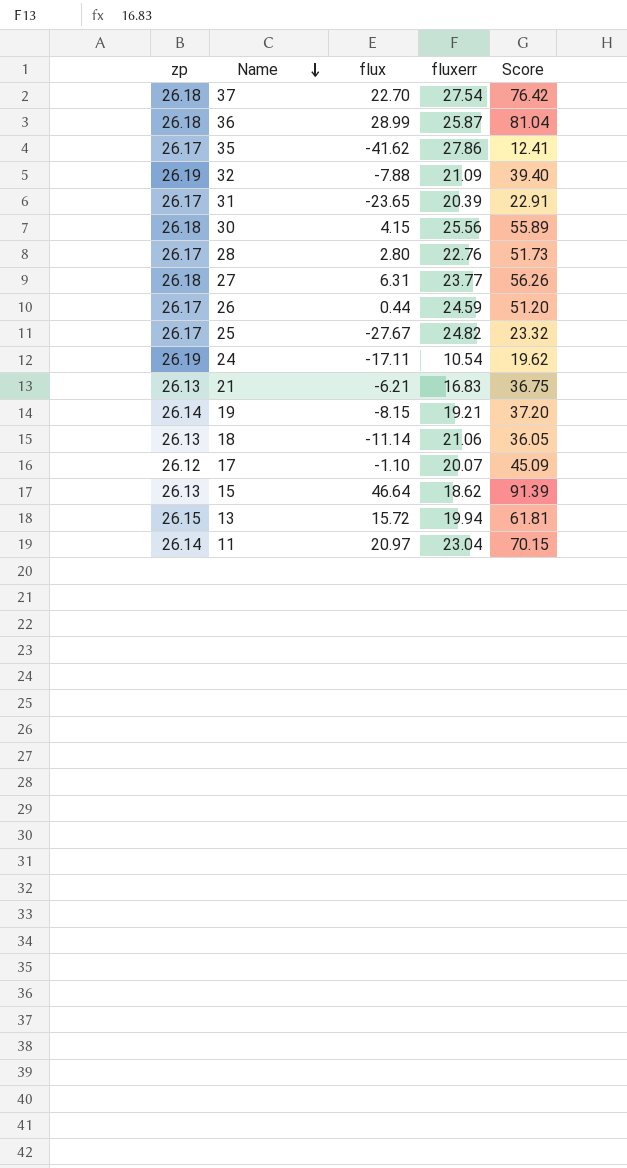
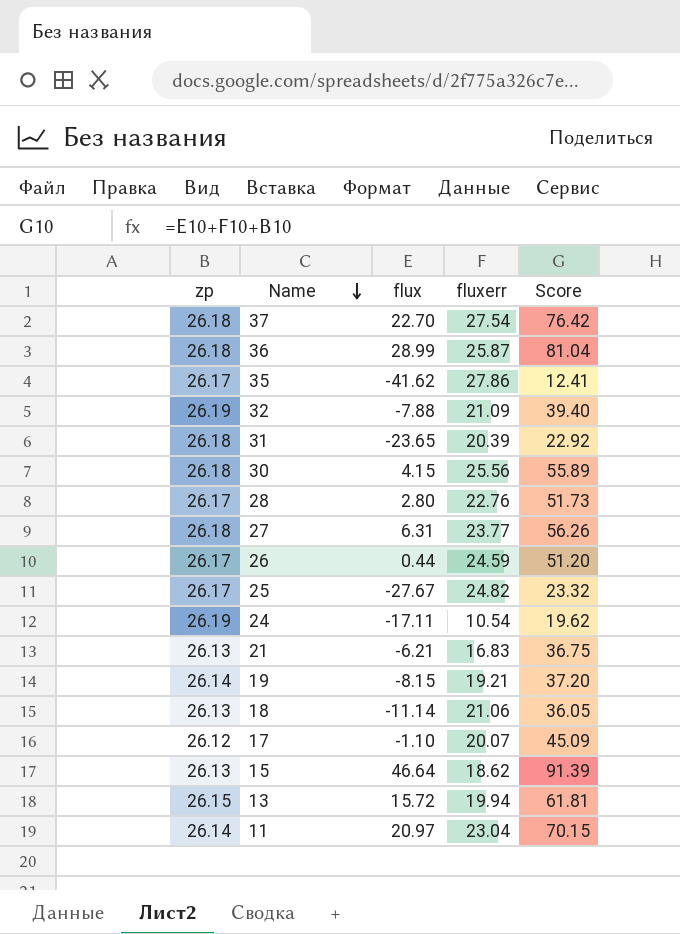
31 | zp: 26.17 -> 26.18
31 | Score: 22.91 -> 22.92

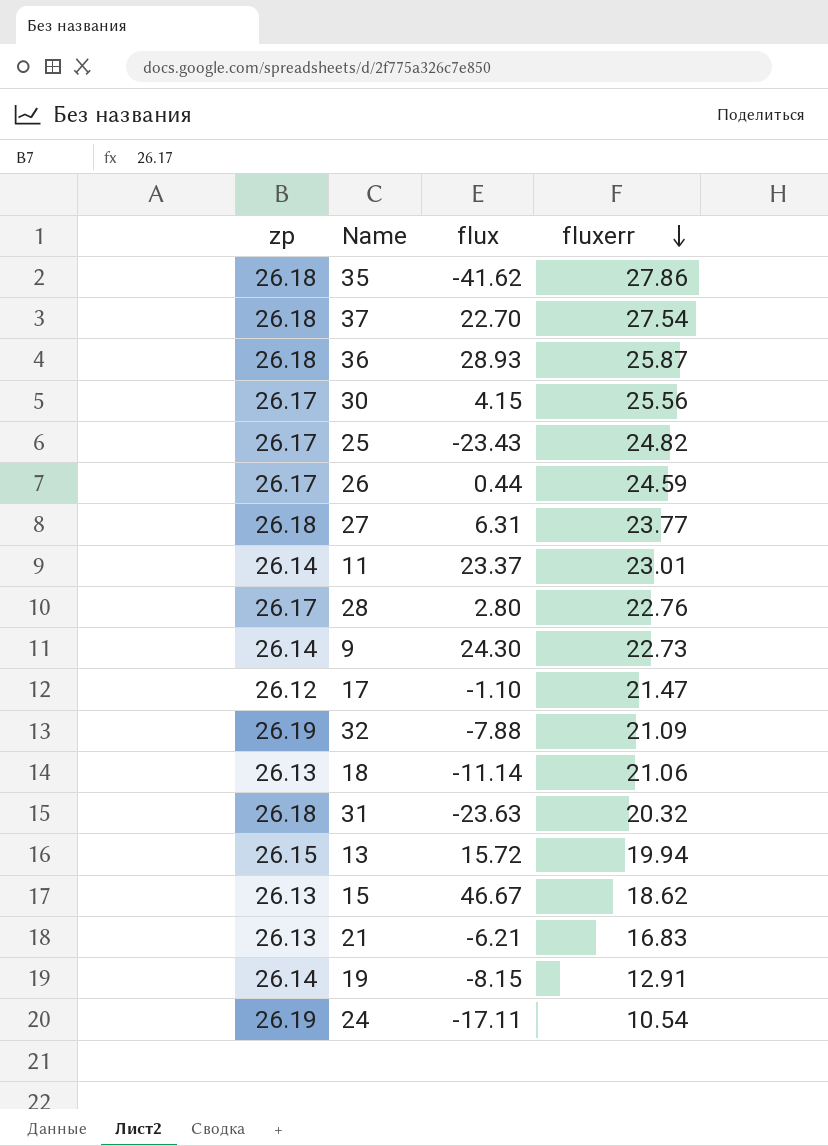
row order: Name descending -> fluxerr descending
column Score | formula: [zp] + [flux] + [fluxerr] -> none
35 | zp: 26.17 -> 26.18
36 | flux: 28.99 -> 28.93
30 | zp: 26.18 -> 26.17
25 | flux: -27.67 -> -23.43
11 | flux: 20.97 -> 23.37
11 | fluxerr: 23.04 -> 23.01
row 9: none -> 26.14 | 24.30 | 22.73
17 | fluxerr: 20.07 -> 21.47
31 | flux: -23.65 -> -23.63
31 | fluxerr: 20.39 -> 20.32
15 | flux: 46.64 -> 46.67
19 | fluxerr: 19.21 -> 12.91

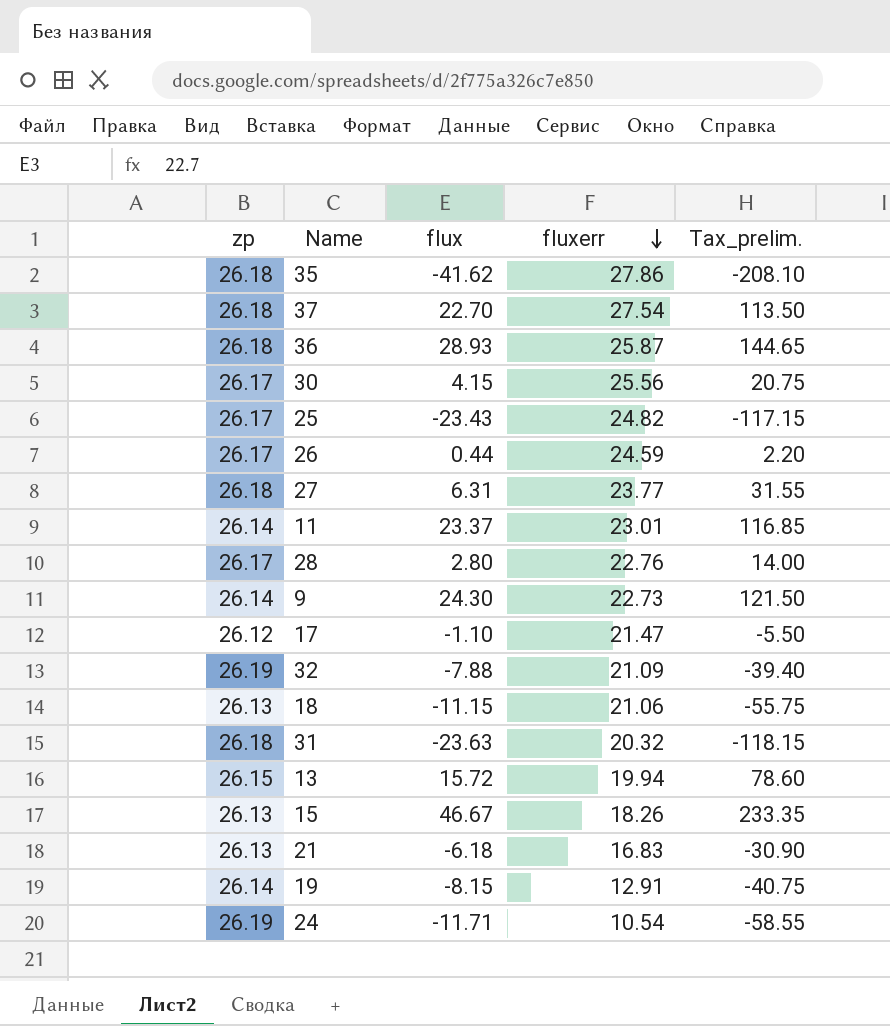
column Tax_prelim. | formula: none -> [flux] * 5
18 | flux: -11.14 -> -11.15
15 | fluxerr: 18.62 -> 18.26
21 | flux: -6.21 -> -6.18
24 | flux: -17.11 -> -11.71

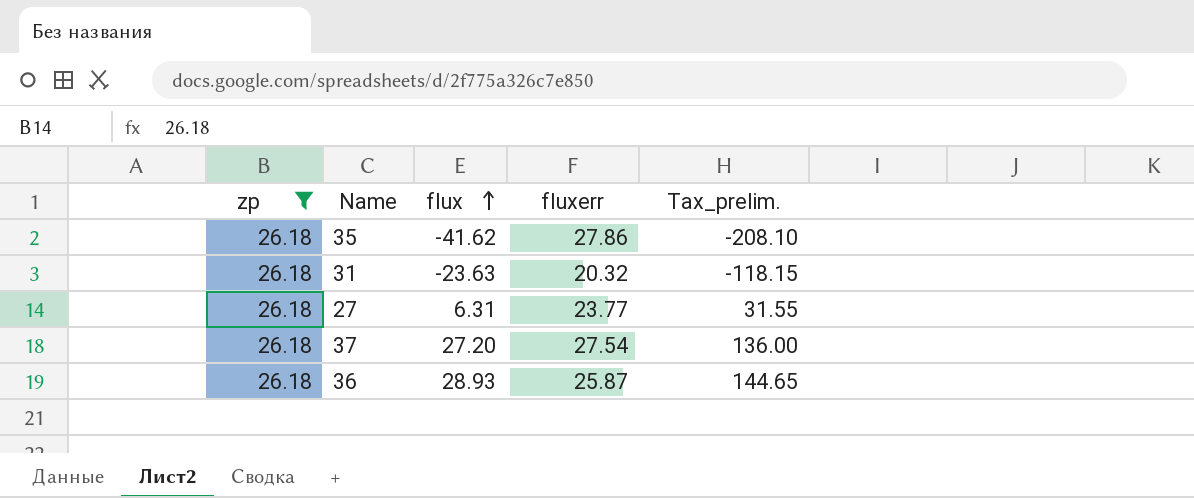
filter: none -> zp = 26.18
row order: fluxerr descending -> flux ascending
37 | flux: 22.70 -> 27.20
37 | Tax_prelim.: 113.50 -> 136.00

